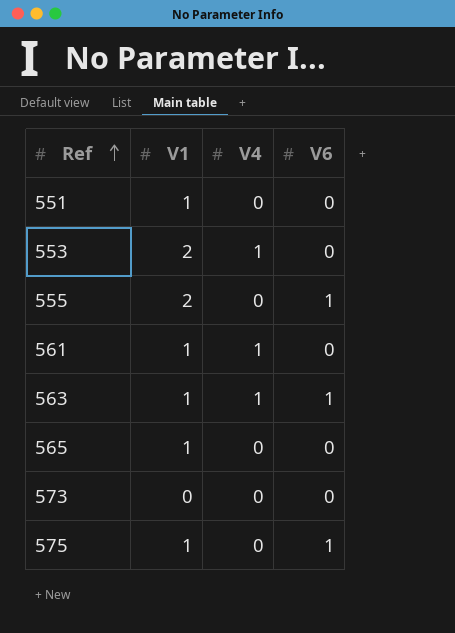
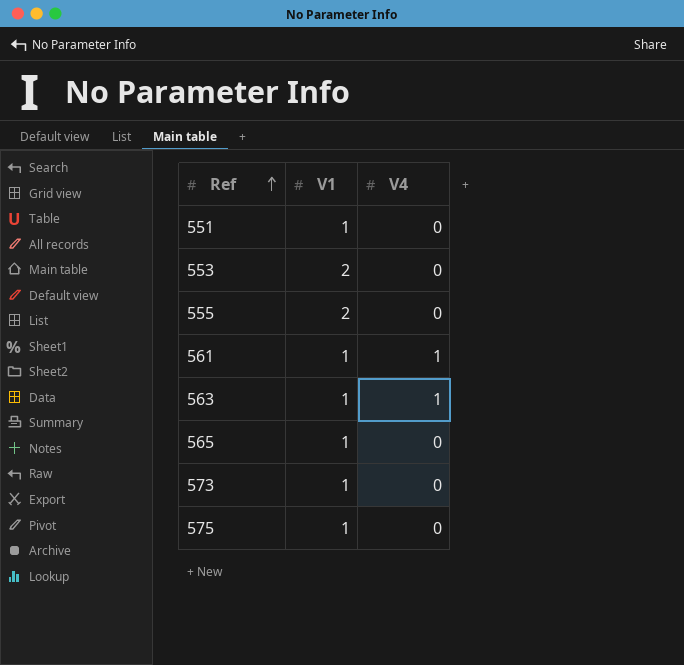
column V6 | position: 4 -> none
553 | V4: 1 -> 0
573 | V1: 0 -> 1

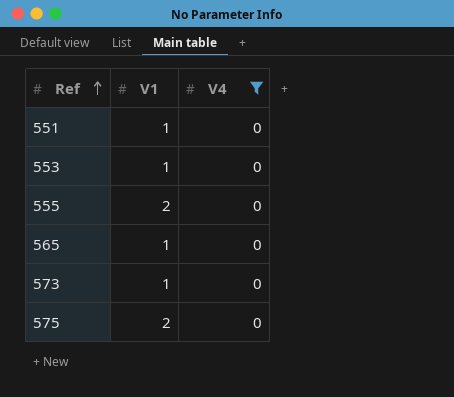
filter: none -> V4 = 0
553 | V1: 2 -> 1
575 | V1: 1 -> 2

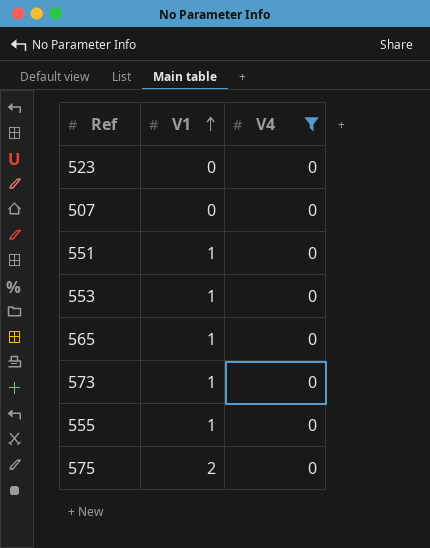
row order: Ref ascending -> V1 ascending
row 523: none -> 0 | 0
row 507: none -> 0 | 0
555 | V1: 2 -> 1

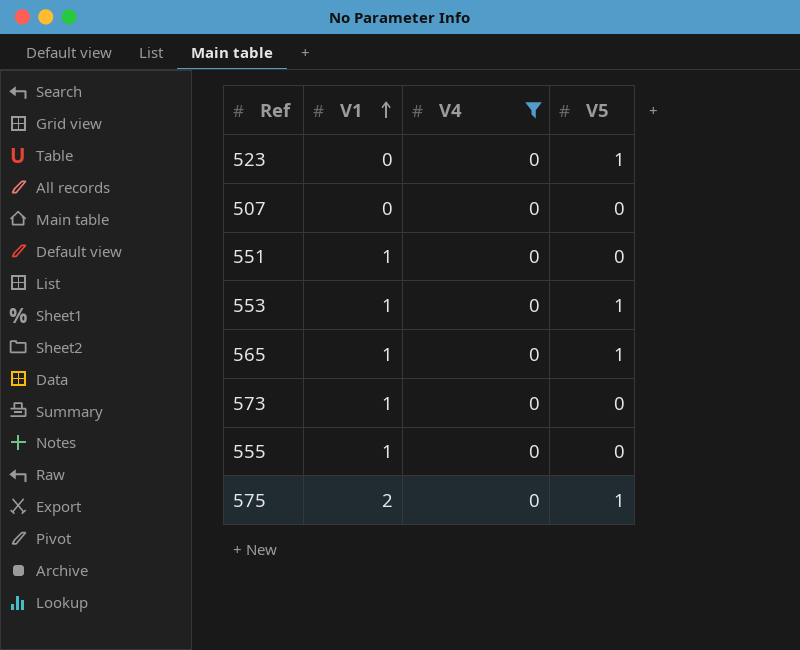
column V5 | position: none -> 4

